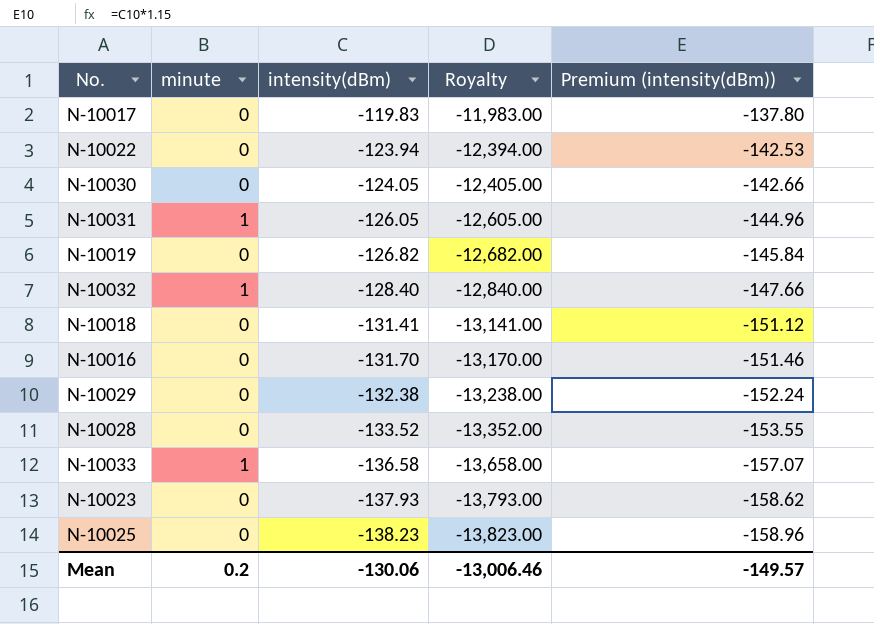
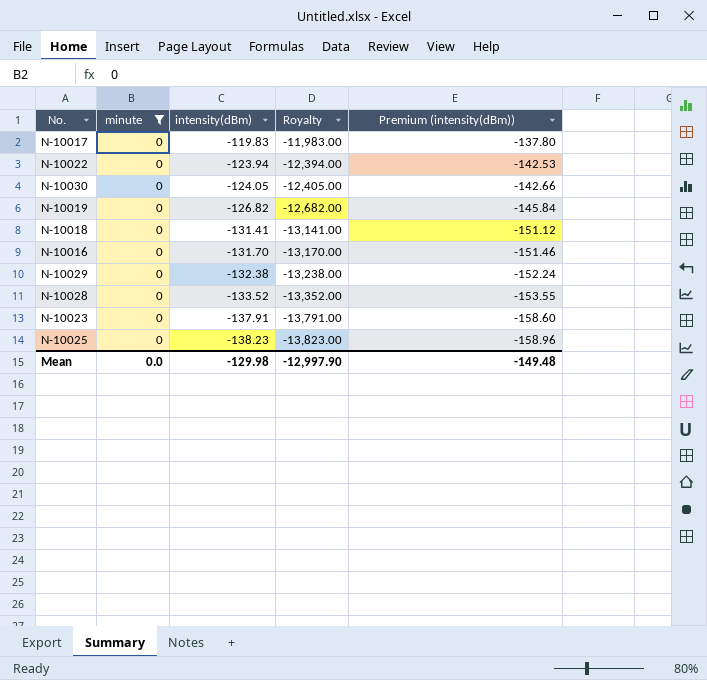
filter: none -> minute = 0
N-10023 | intensity(dBm): -137.93 -> -137.91
N-10023 | Royalty: -13,793.00 -> -13,791.00
N-10023 | Premium (intensity(dBm)): -158.62 -> -158.60
Mean | minute: 0.2 -> 0.0
Mean | intensity(dBm): -130.06 -> -129.98
Mean | Royalty: -13,006.46 -> -12,997.90
Mean | Premium (intensity(dBm)): -149.57 -> -149.48

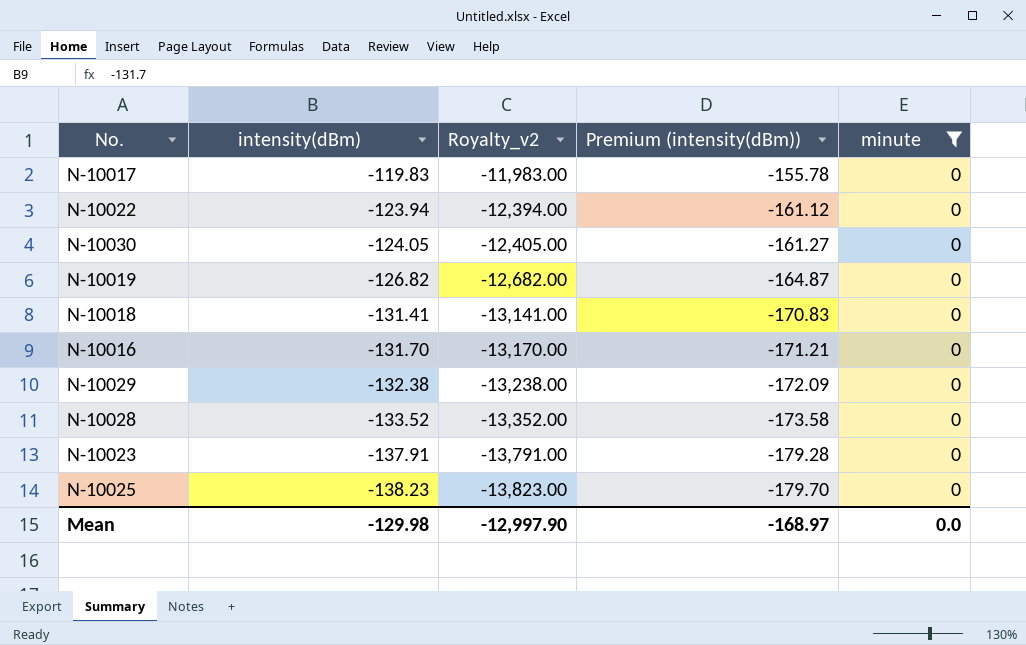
column name: Royalty -> Royalty_v2
column Premium (intensity(dBm)) | formula: [intensity(dBm)] * 1.15 -> [intensity(dBm)] * 1.3
column minute | position: 2 -> 5
Mean | Premium (intensity(dBm)): -149.48 -> -168.97

